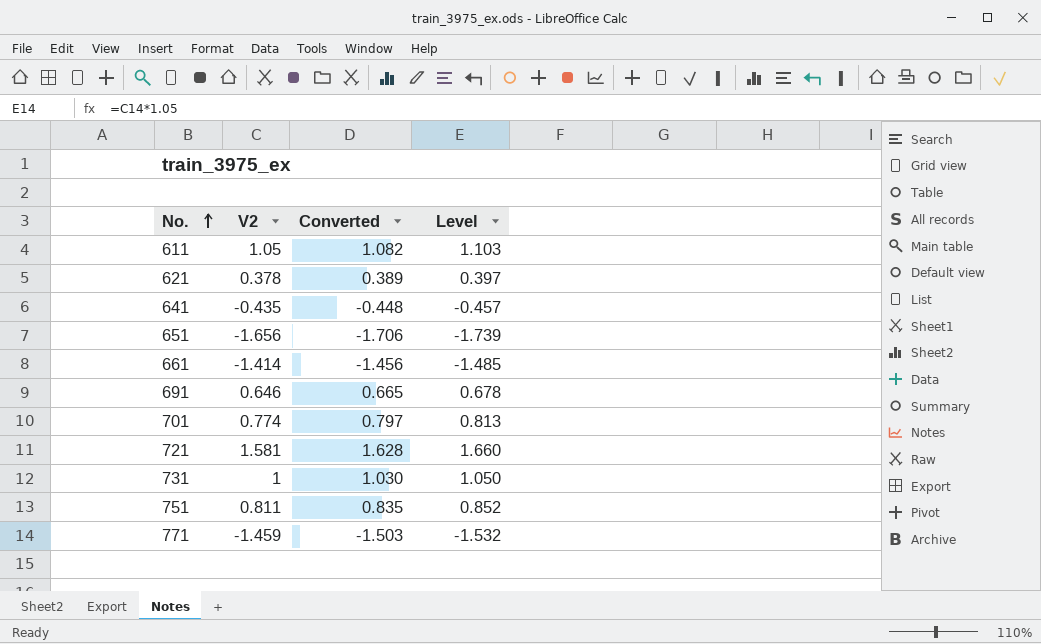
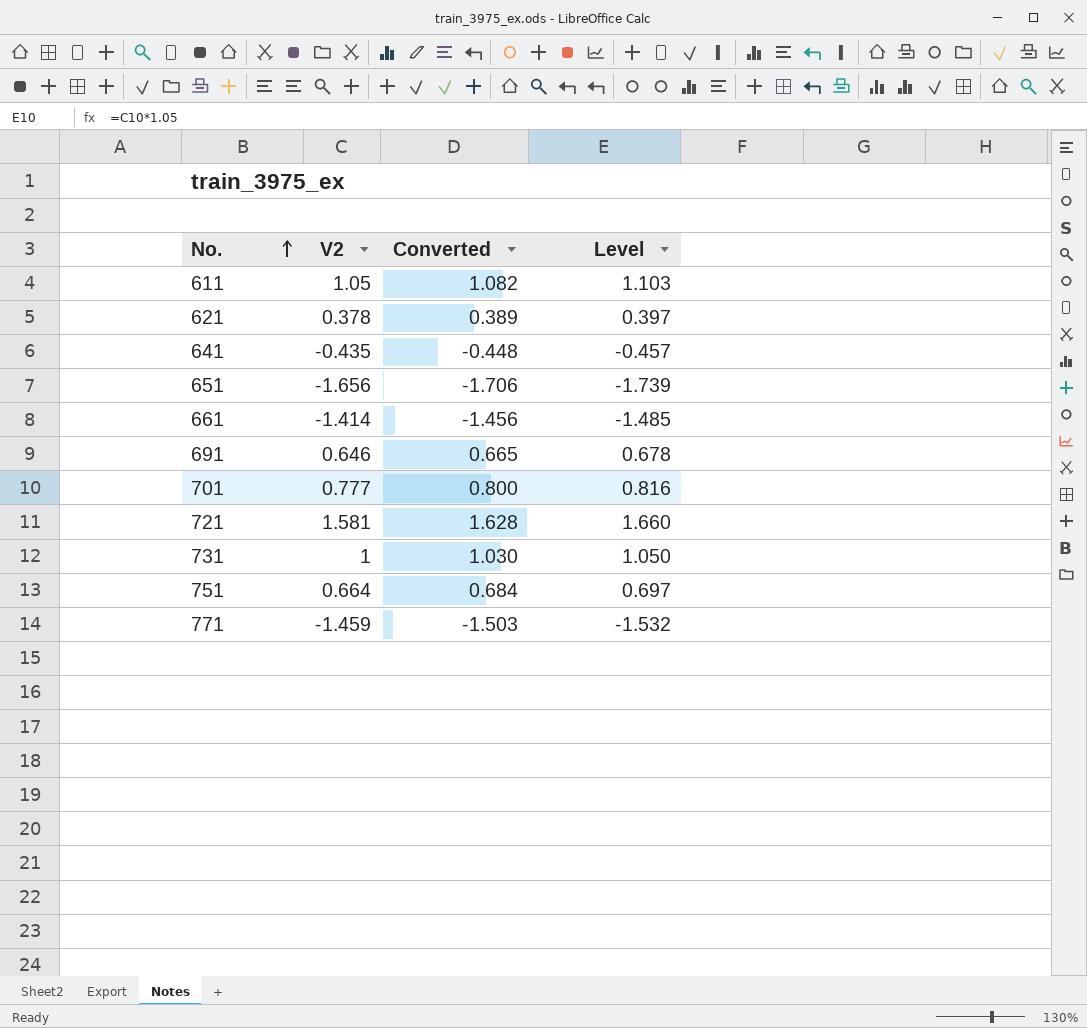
701 | V2: 0.774 -> 0.777
701 | Converted: 0.797 -> 0.800
701 | Level: 0.813 -> 0.816
751 | V2: 0.811 -> 0.664
751 | Converted: 0.835 -> 0.684
751 | Level: 0.852 -> 0.697

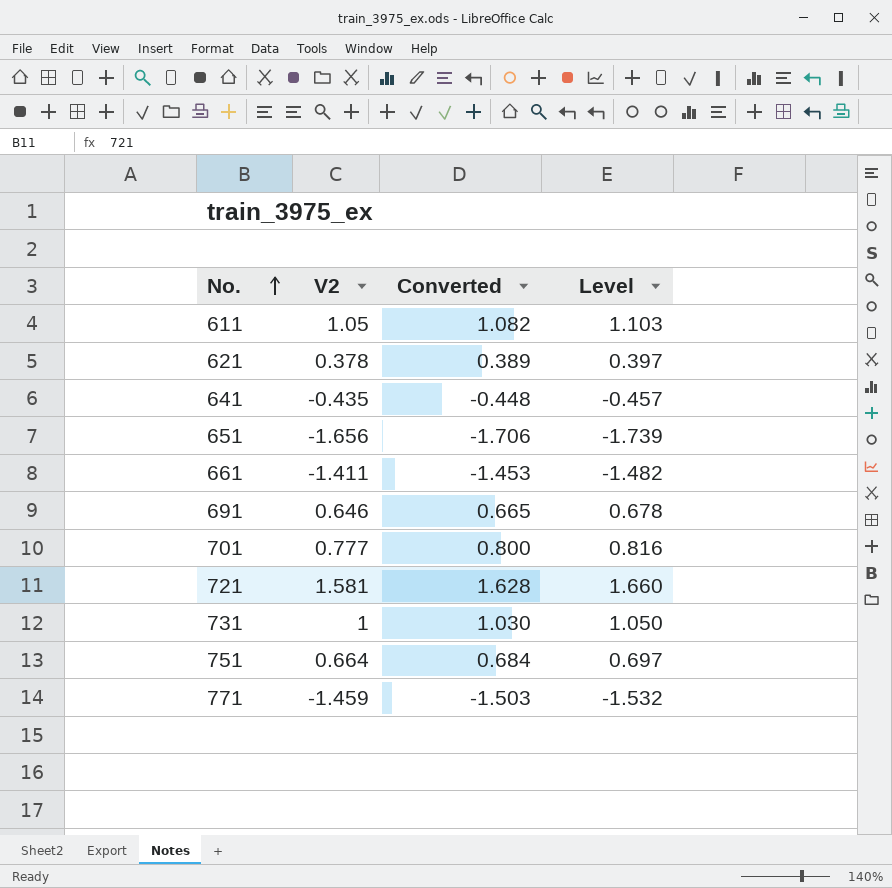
661 | V2: -1.414 -> -1.411
661 | Converted: -1.456 -> -1.453
661 | Level: -1.485 -> -1.482

